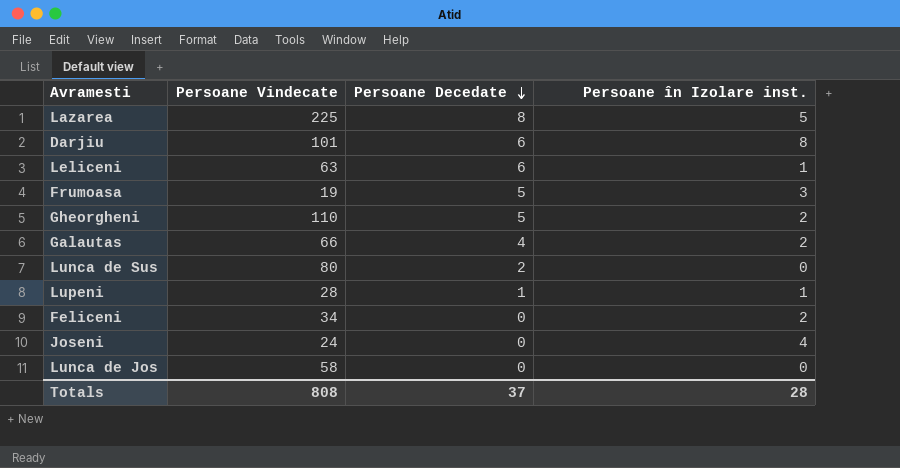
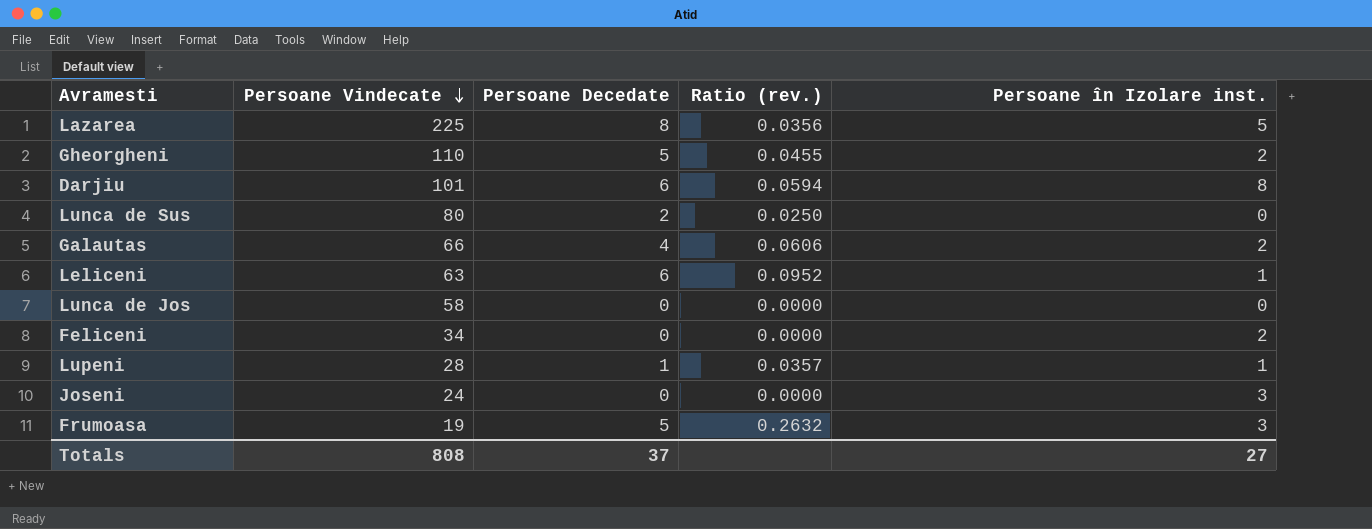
row order: Persoane Decedate descending -> Persoane Vindecate descending
column Ratio (rev.) | formula: none -> [Persoane Decedate] / [Persoane Vindecate]
Joseni | Persoane în Izolare inst.: 4 -> 3
Totals | Persoane în Izolare inst.: 28 -> 27

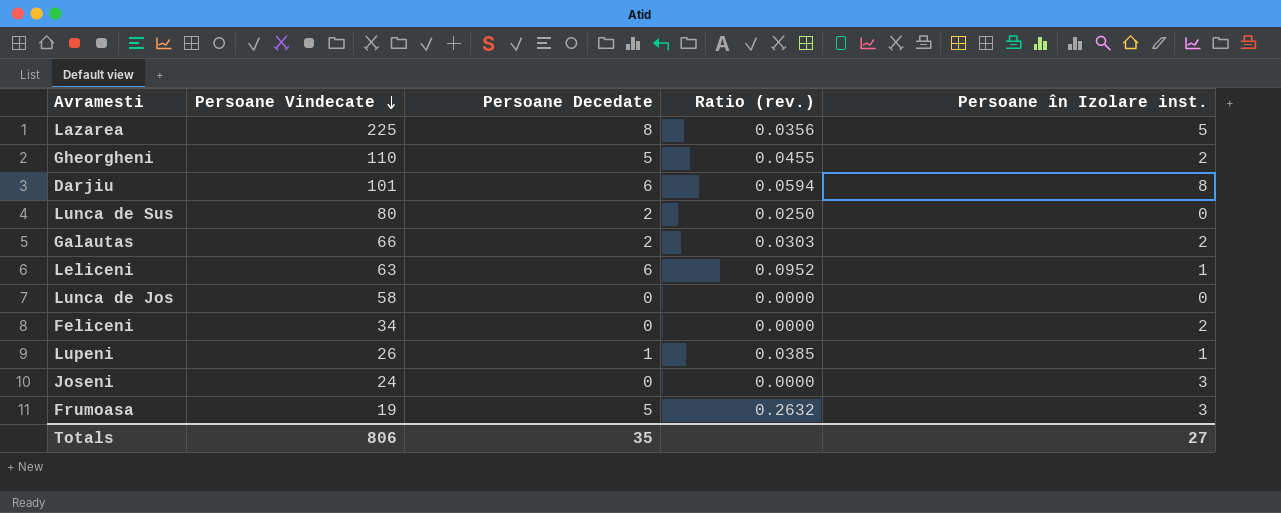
Galautas | Persoane Decedate: 4 -> 2
Galautas | Ratio (rev.): 0.0606 -> 0.0303
Lupeni | Persoane Vindecate: 28 -> 26
Lupeni | Ratio (rev.): 0.0357 -> 0.0385
Totals | Persoane Vindecate: 808 -> 806
Totals | Persoane Decedate: 37 -> 35

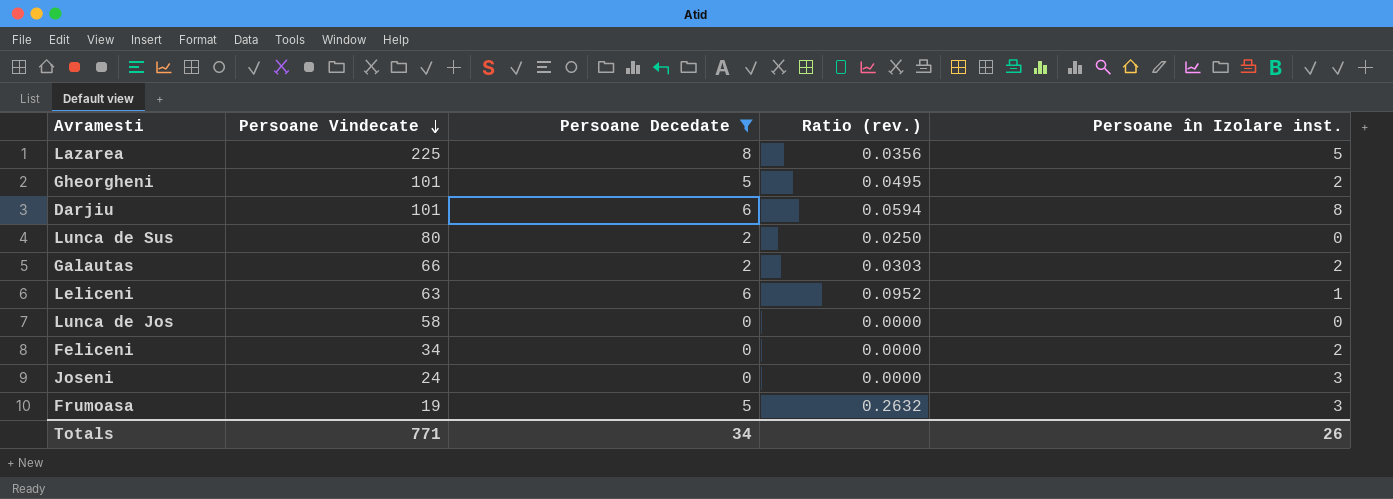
filter: none -> Persoane Decedate != 1
Gheorgheni | Persoane Vindecate: 110 -> 101
Gheorgheni | Ratio (rev.): 0.0455 -> 0.0495
Totals | Persoane Vindecate: 806 -> 771
Totals | Persoane Decedate: 35 -> 34
Totals | Persoane în Izolare inst.: 27 -> 26

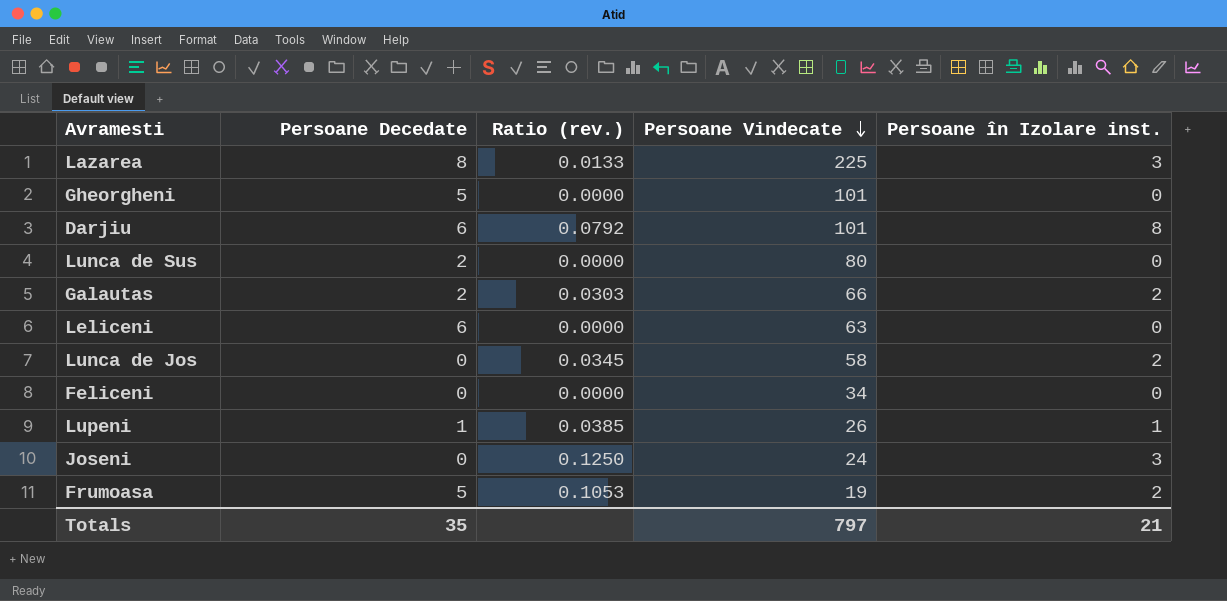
filter: Persoane Decedate != 1 -> none
column Ratio (rev.) | formula: [Persoane Decedate] / [Persoane Vindecate] -> [Persoane în Izolare inst.] / [Persoane Vindecate]
column Persoane Vindecate | position: 2 -> 4
Lazarea | Persoane în Izolare inst.: 5 -> 3
Gheorgheni | Persoane în Izolare inst.: 2 -> 0
Leliceni | Persoane în Izolare inst.: 1 -> 0
Lunca de Jos | Persoane în Izolare inst.: 0 -> 2
Feliceni | Persoane în Izolare inst.: 2 -> 0
Frumoasa | Persoane în Izolare inst.: 3 -> 2
Totals | Persoane Decedate: 34 -> 35
Totals | Persoane Vindecate: 771 -> 797
Totals | Persoane în Izolare inst.: 26 -> 21

